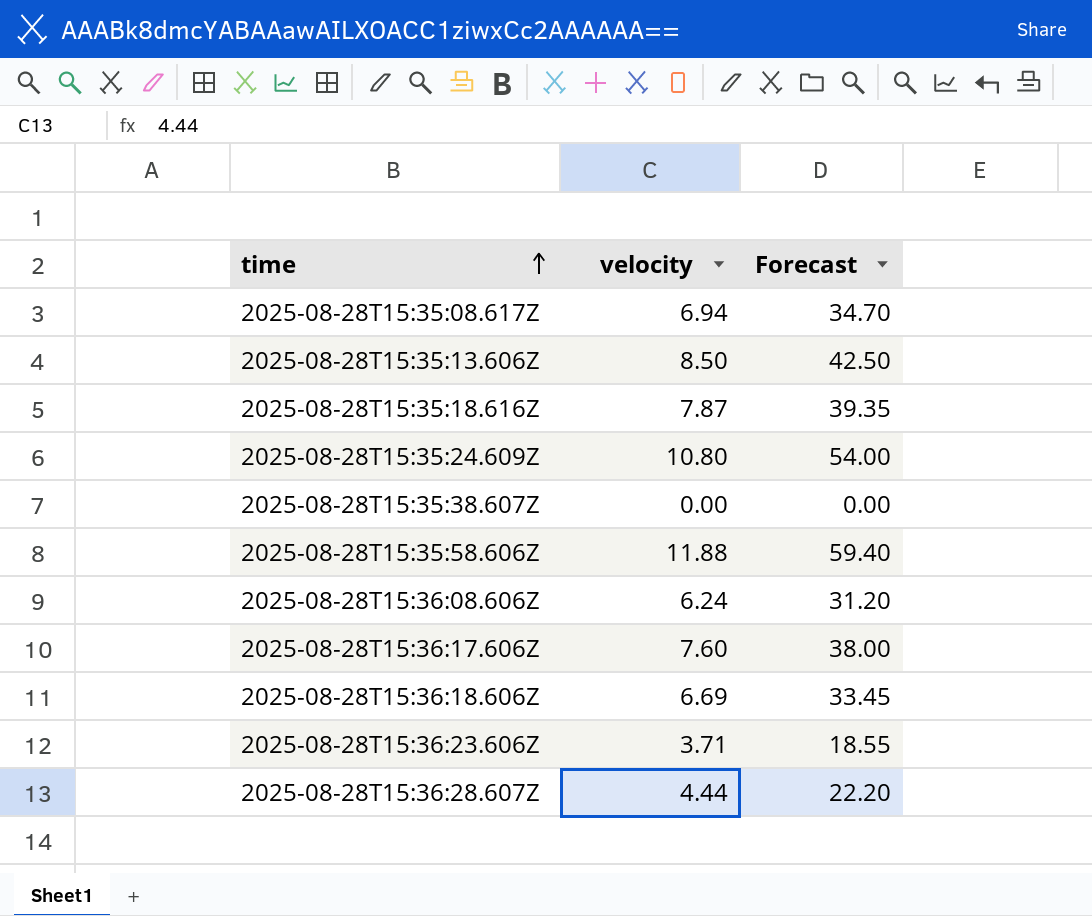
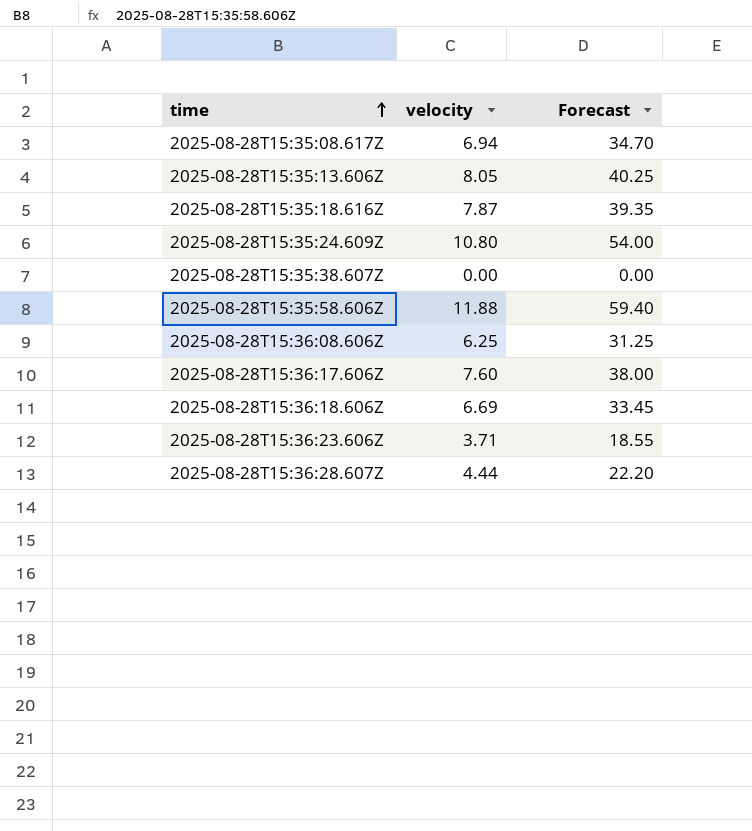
2025-08-28T15:35:13.606Z | velocity: 8.50 -> 8.05
2025-08-28T15:35:13.606Z | Forecast: 42.50 -> 40.25
2025-08-28T15:36:08.606Z | velocity: 6.24 -> 6.25
2025-08-28T15:36:08.606Z | Forecast: 31.20 -> 31.25

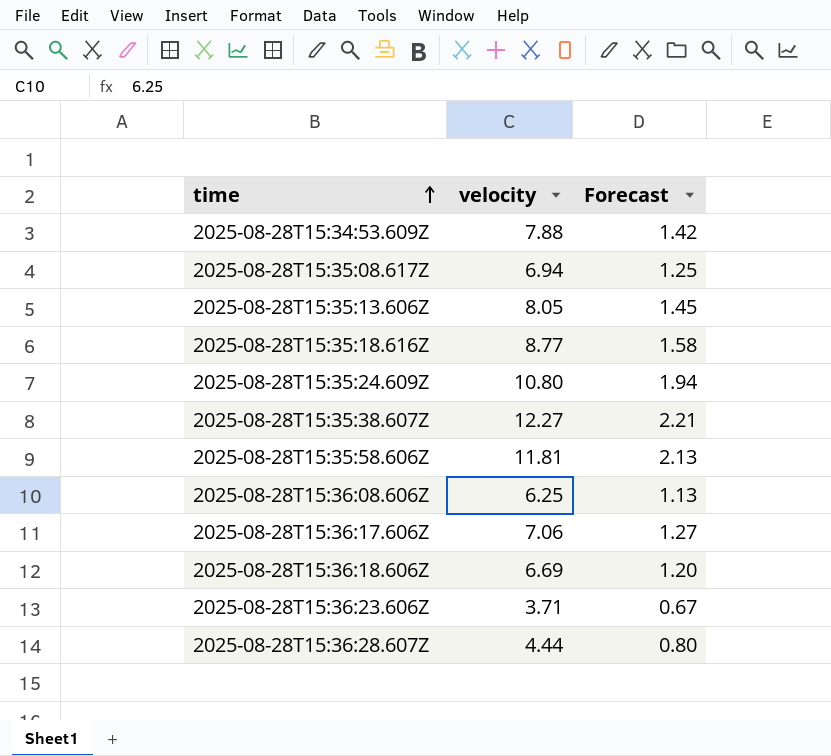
column Forecast | formula: [velocity] * 5 -> [velocity] * 0.18
row 2025-08-28T15:34:53.609Z: none -> 7.88 | 1.42
2025-08-28T15:35:18.616Z | velocity: 7.87 -> 8.77
2025-08-28T15:35:38.607Z | velocity: 0.00 -> 12.27
2025-08-28T15:35:58.606Z | velocity: 11.88 -> 11.81
2025-08-28T15:36:17.606Z | velocity: 7.60 -> 7.06

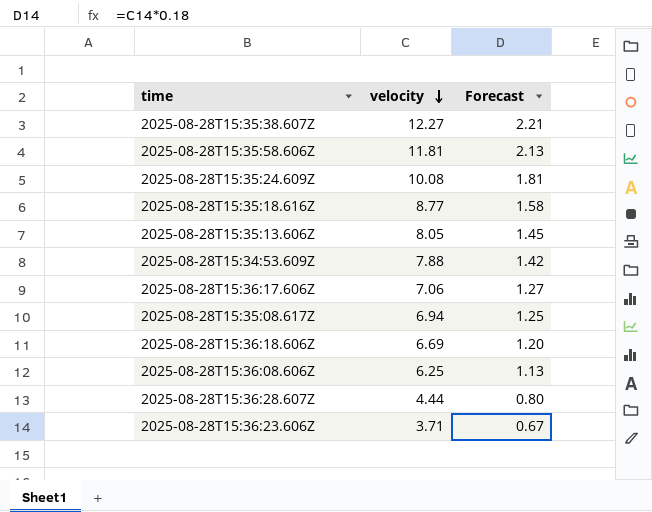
row order: time ascending -> velocity descending
2025-08-28T15:35:24.609Z | velocity: 10.80 -> 10.08
2025-08-28T15:35:24.609Z | Forecast: 1.94 -> 1.81

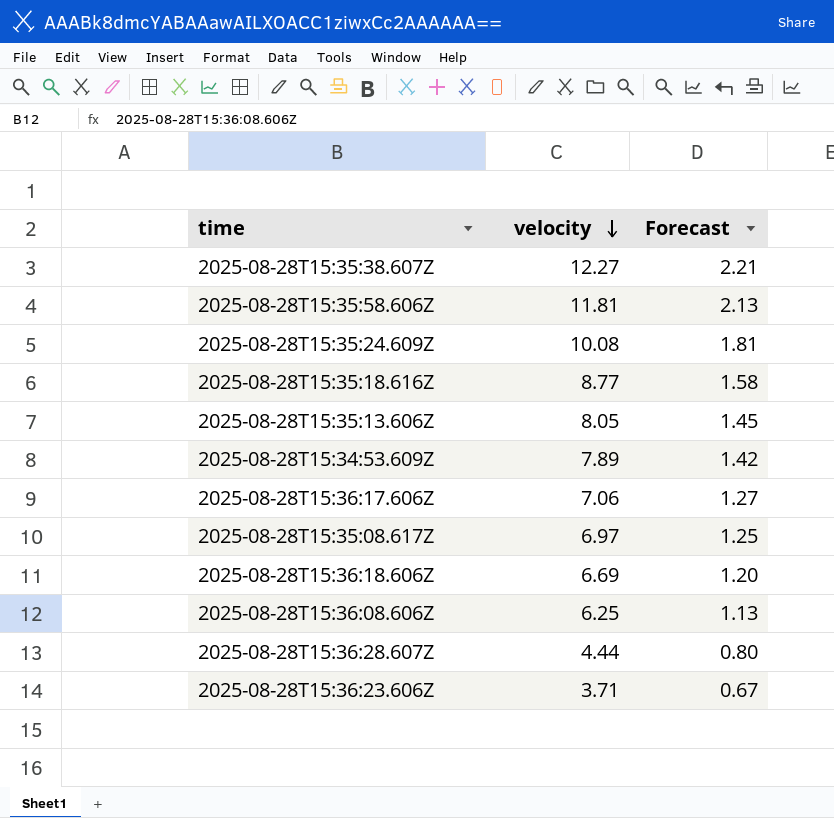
2025-08-28T15:34:53.609Z | velocity: 7.88 -> 7.89
2025-08-28T15:35:08.617Z | velocity: 6.94 -> 6.97

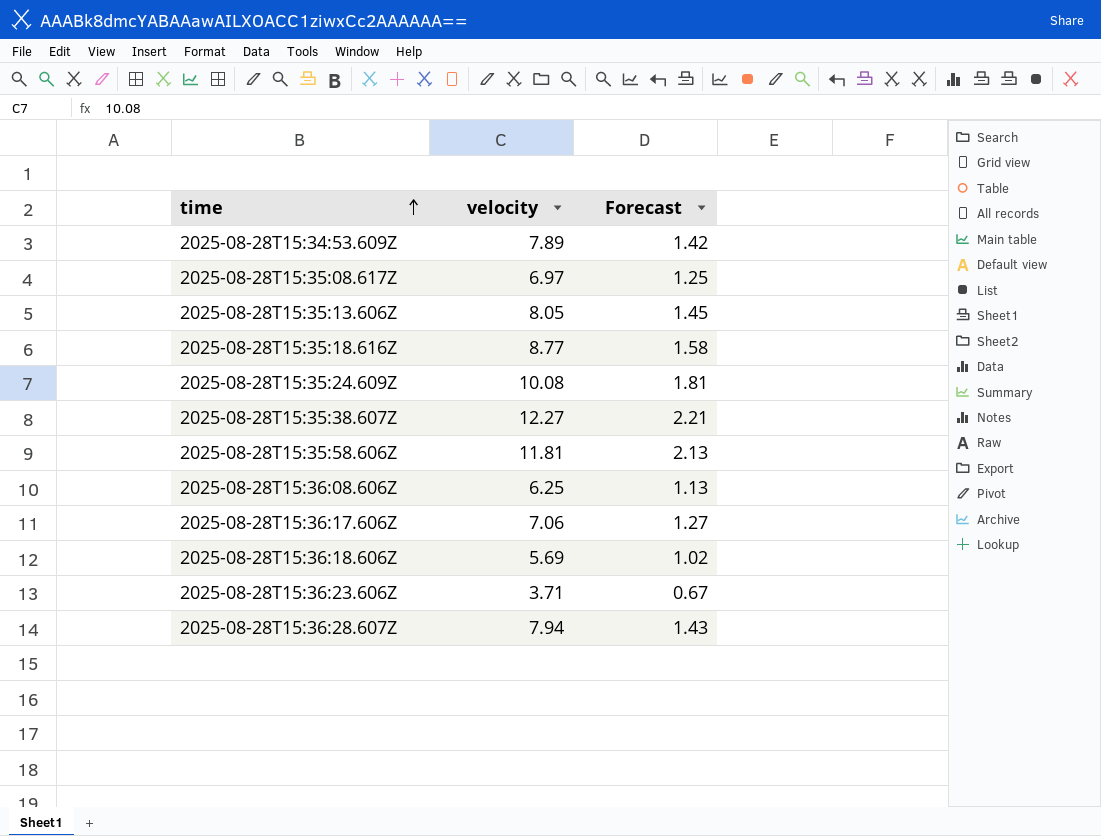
row order: velocity descending -> time ascending
2025-08-28T15:36:18.606Z | velocity: 6.69 -> 5.69
2025-08-28T15:36:18.606Z | Forecast: 1.20 -> 1.02
2025-08-28T15:36:28.607Z | velocity: 4.44 -> 7.94
2025-08-28T15:36:28.607Z | Forecast: 0.80 -> 1.43

